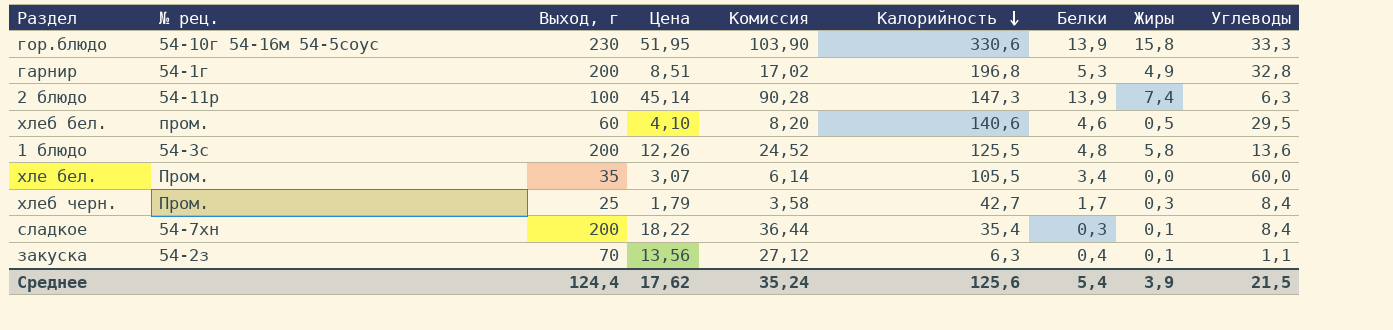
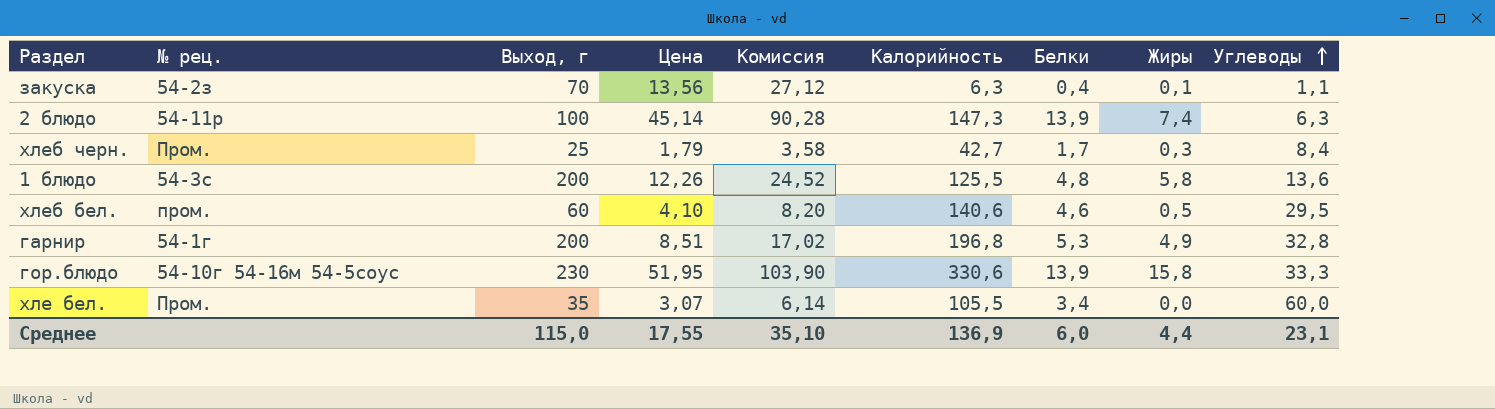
row order: Калорийность descending -> Углеводы ascending
row сладкое: 54-7хн | 200 | 18,22 | 36,44 | 35,4 | 0,3 | 0,1 | 8,4 -> none
Среднее | Выход, г: 124,4 -> 115,0
Среднее | Цена: 17,62 -> 17,55
Среднее | Комиссия: 35,24 -> 35,10
Среднее | Калорийность: 125,6 -> 136,9
Среднее | Белки: 5,4 -> 6,0
Среднее | Жиры: 3,9 -> 4,4
Среднее | Углеводы: 21,5 -> 23,1

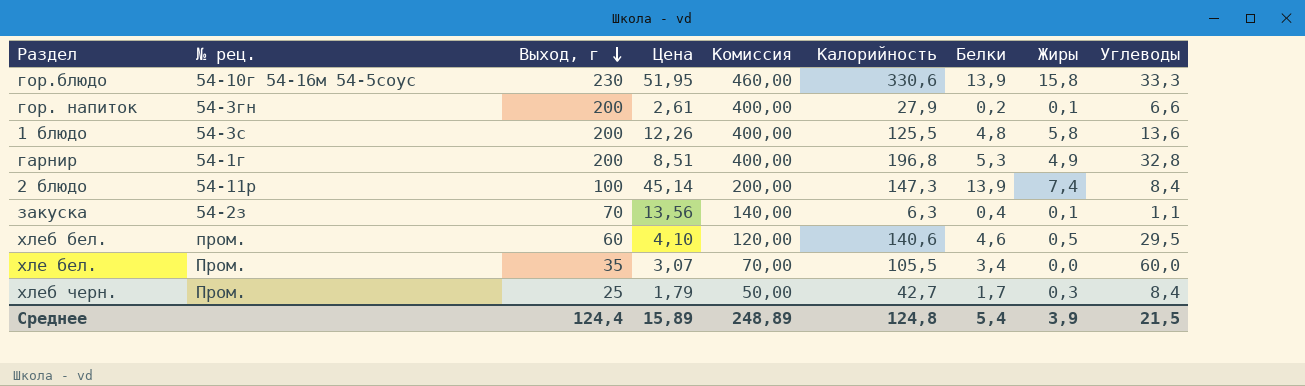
row order: Углеводы ascending -> Выход, г descending
column Комиссия | formula: [Цена] * 2 -> [Выход, г] * 2
row гор. напиток: none -> 54-3гн | 200 | 2,61 | 400,00 | 27,9 | 0,2 | 0,1 | 6,6
2 блюдо | Углеводы: 6,3 -> 8,4
Среднее | Выход, г: 115,0 -> 124,4
Среднее | Цена: 17,55 -> 15,89
Среднее | Комиссия: 35,10 -> 248,89
Среднее | Калорийность: 136,9 -> 124,8
Среднее | Белки: 6,0 -> 5,4
Среднее | Жиры: 4,4 -> 3,9
Среднее | Углеводы: 23,1 -> 21,5

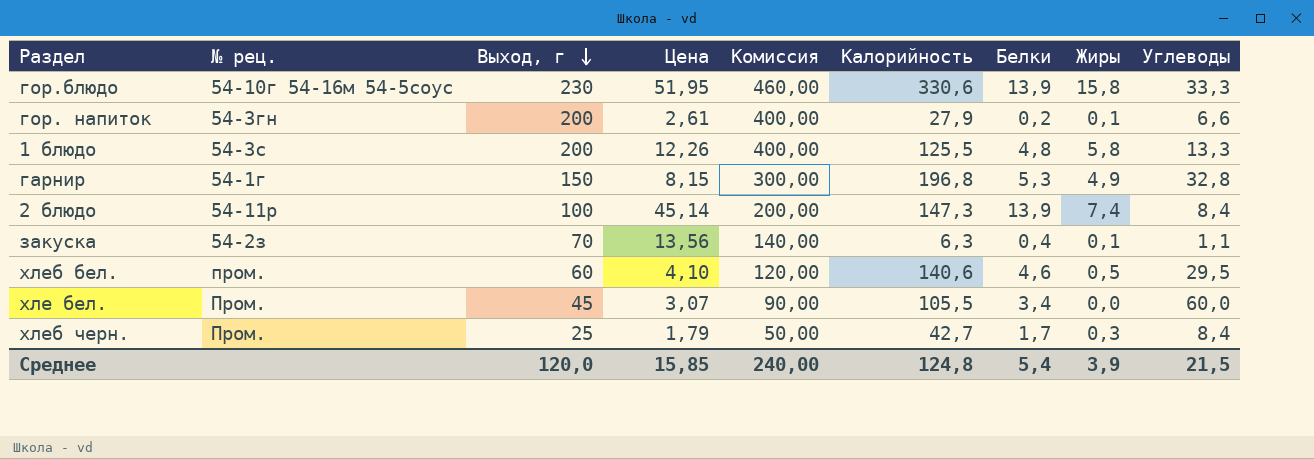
1 блюдо | Углеводы: 13,6 -> 13,3
гарнир | Выход, г: 200 -> 150
гарнир | Цена: 8,51 -> 8,15
гарнир | Комиссия: 400,00 -> 300,00
хле бел. | Выход, г: 35 -> 45
хле бел. | Комиссия: 70,00 -> 90,00
Среднее | Выход, г: 124,4 -> 120,0
Среднее | Цена: 15,89 -> 15,85
Среднее | Комиссия: 248,89 -> 240,00

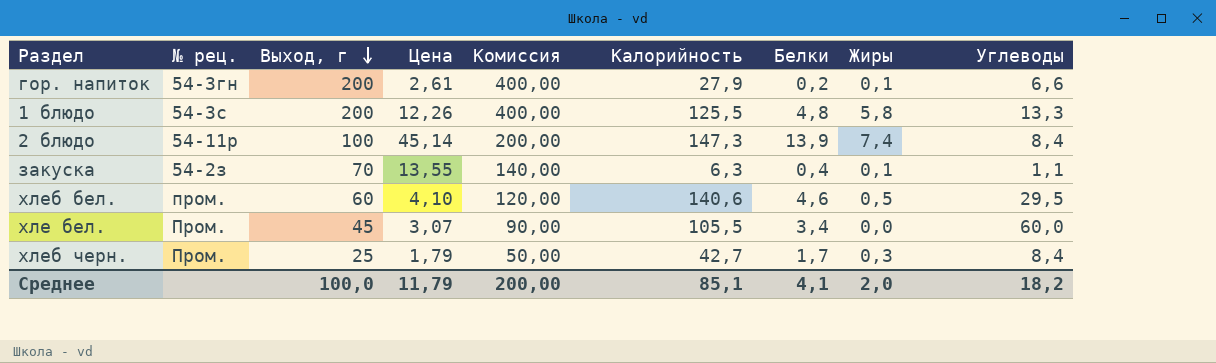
row гор.блюдо: 54-10г 54-16м 54-5соус | 230 | 51,95 | 460,00 | 330,6 | 13,9 | 15,8 | 33,3 -> none
row гарнир: 54-1г | 150 | 8,15 | 300,00 | 196,8 | 5,3 | 4,9 | 32,8 -> none
закуска | Цена: 13,56 -> 13,55
Среднее | Выход, г: 120,0 -> 100,0
Среднее | Цена: 15,85 -> 11,79
Среднее | Комиссия: 240,00 -> 200,00
Среднее | Калорийность: 124,8 -> 85,1
Среднее | Белки: 5,4 -> 4,1
Среднее | Жиры: 3,9 -> 2,0
Среднее | Углеводы: 21,5 -> 18,2

